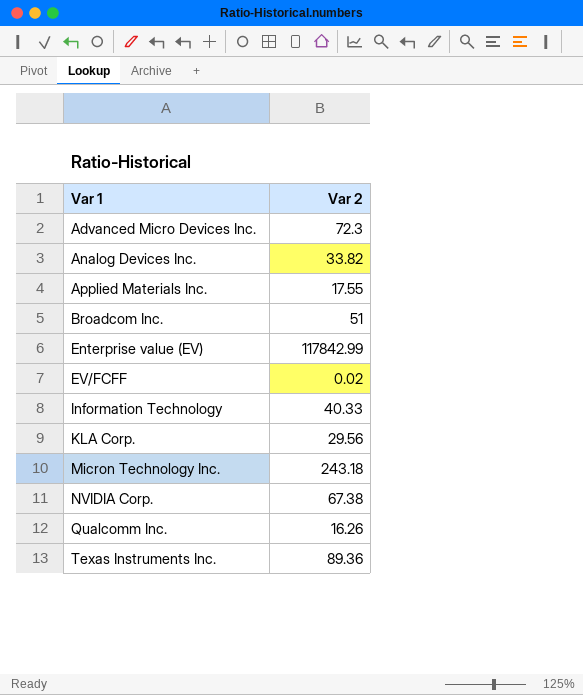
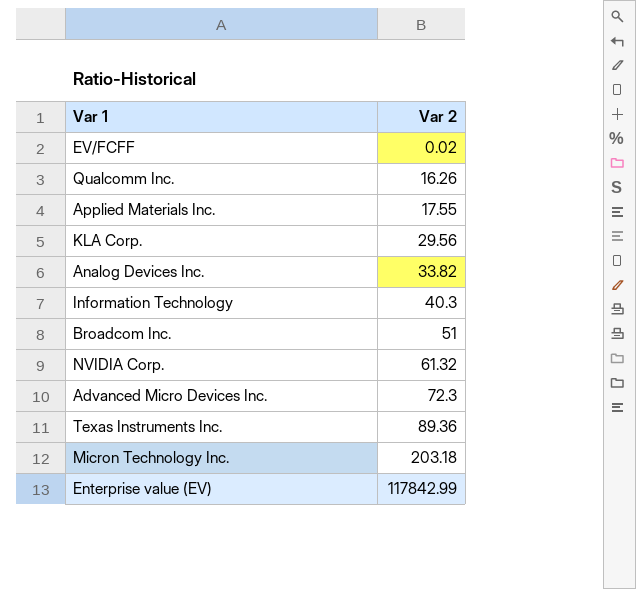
row order: Var 1 ascending -> Var 2 ascending
Information Technology | Var 2: 40.33 -> 40.3
NVIDIA Corp. | Var 2: 67.38 -> 61.32
Micron Technology Inc. | Var 2: 243.18 -> 203.18

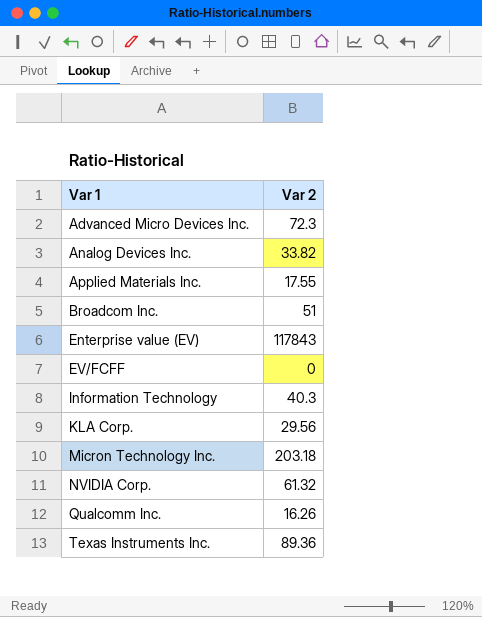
row order: Var 2 ascending -> Var 1 ascending
Enterprise value (EV) | Var 2: 117842.99 -> 117843
EV/FCFF | Var 2: 0.02 -> 0

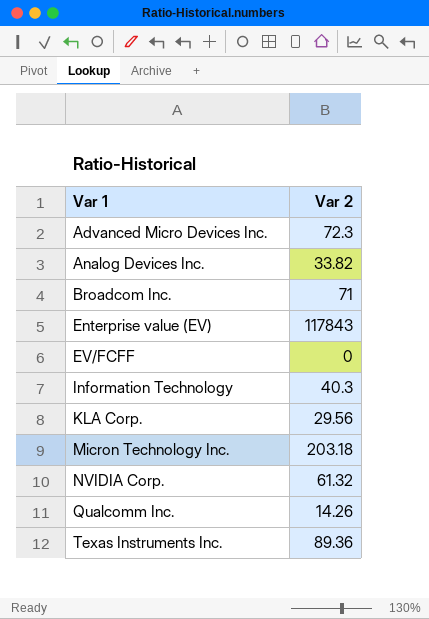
row Applied Materials Inc.: 17.55 -> none
Broadcom Inc. | Var 2: 51 -> 71
Qualcomm Inc. | Var 2: 16.26 -> 14.26

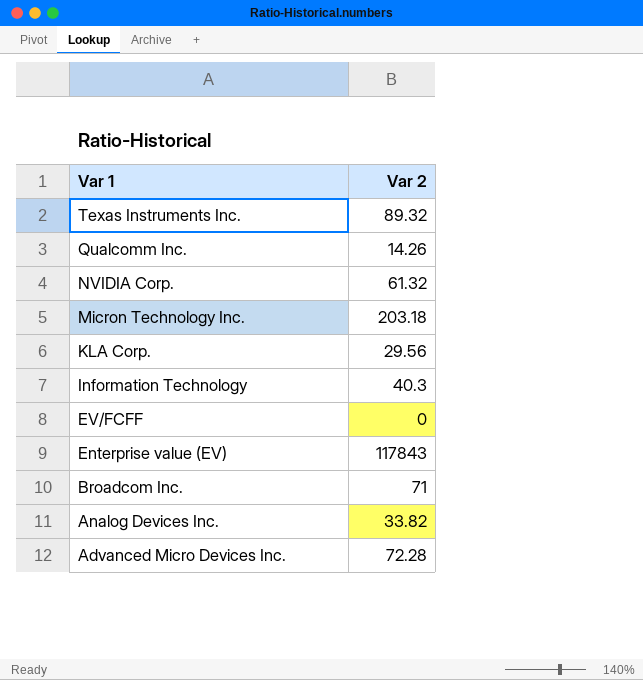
row order: Var 1 ascending -> Var 1 descending
Texas Instruments Inc. | Var 2: 89.36 -> 89.32
Advanced Micro Devices Inc. | Var 2: 72.3 -> 72.28

